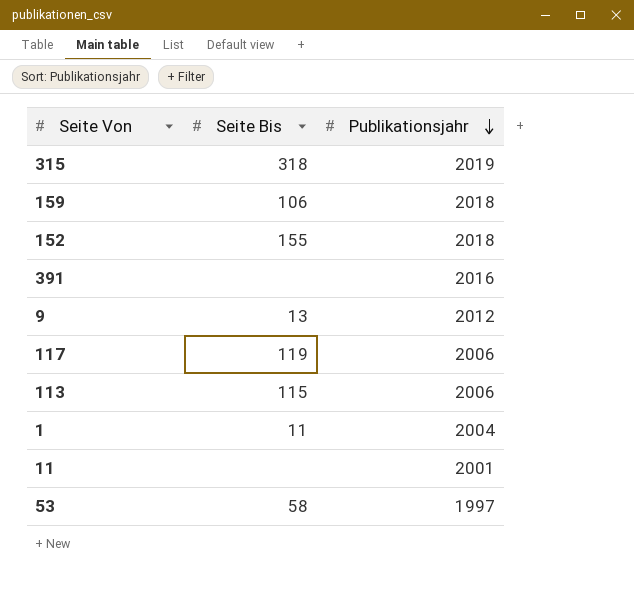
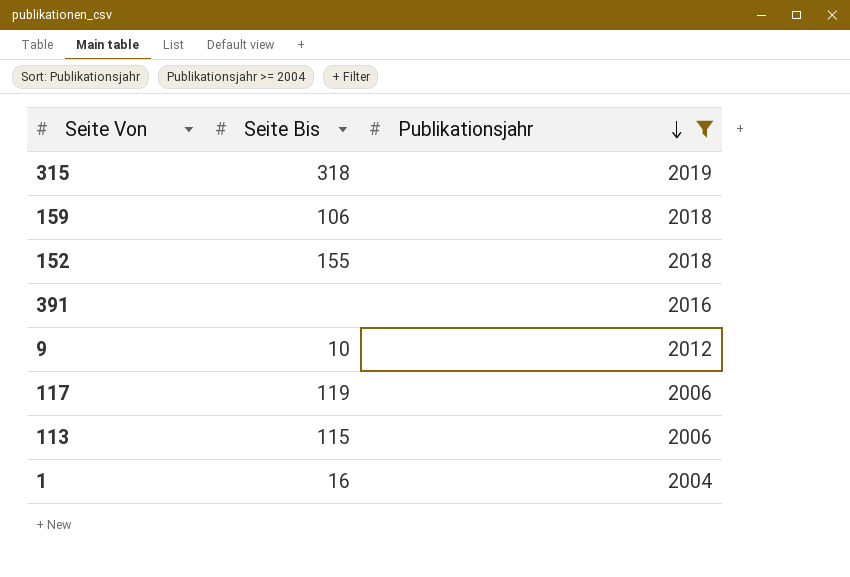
filter: none -> Publikationsjahr >= 2004
9 | Seite Bis: 13 -> 10
1 | Seite Bis: 11 -> 16

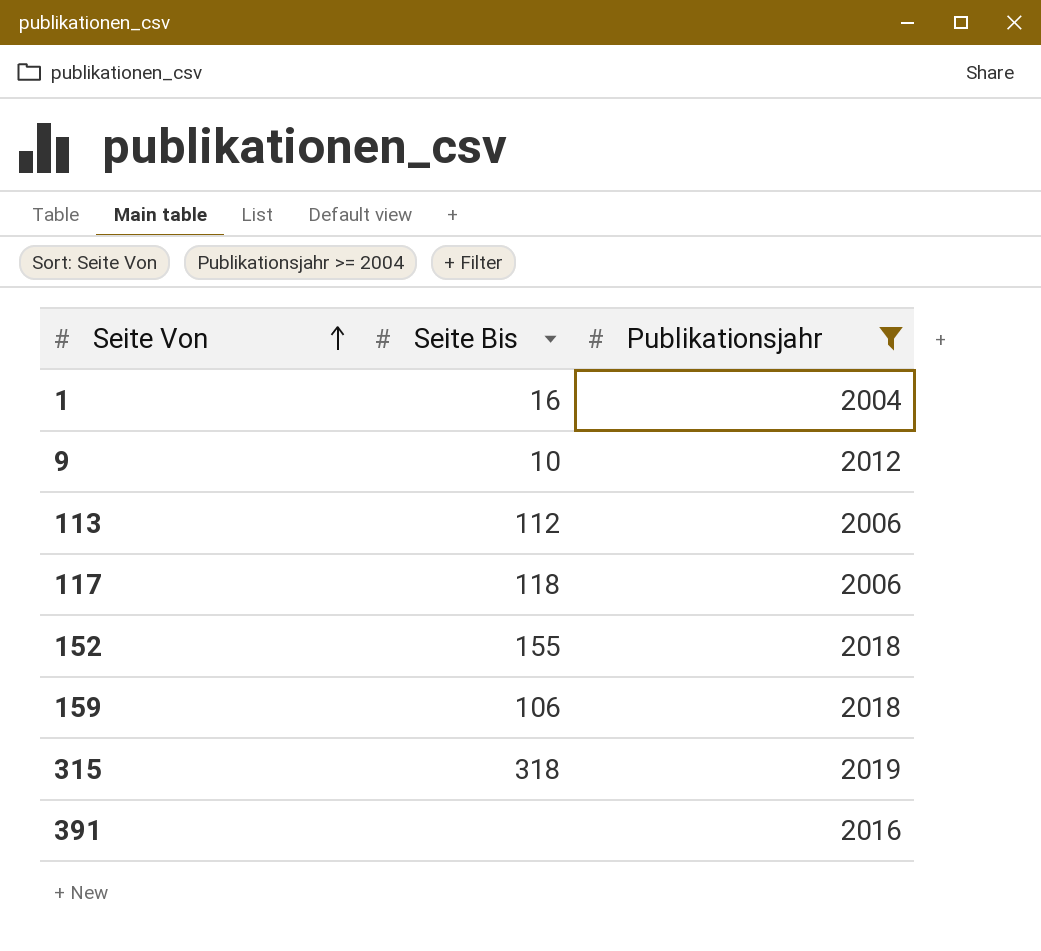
row order: Publikationsjahr descending -> Seite Von ascending
113 | Seite Bis: 115 -> 112
117 | Seite Bis: 119 -> 118

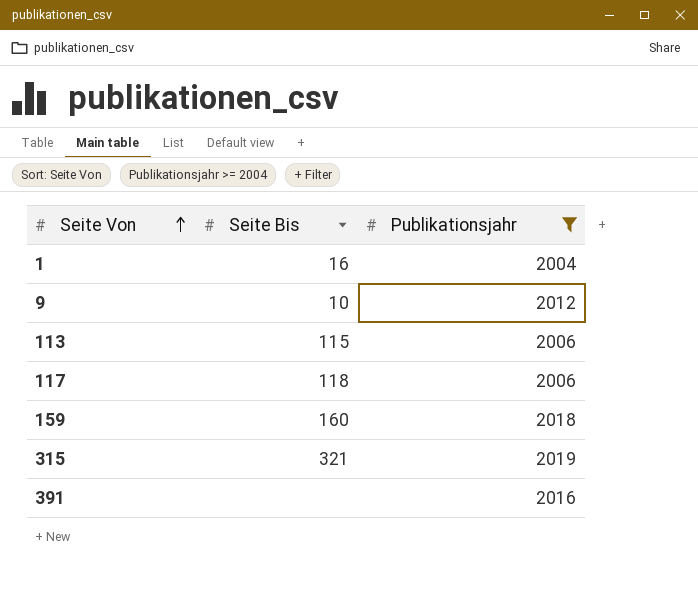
row 152: 155 | 2018 -> none
113 | Seite Bis: 112 -> 115
159 | Seite Bis: 106 -> 160
315 | Seite Bis: 318 -> 321

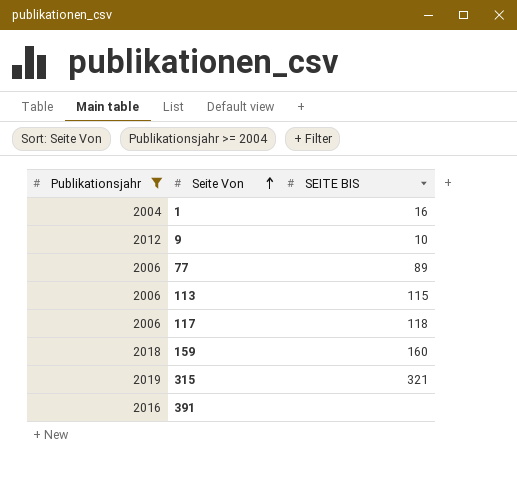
column Publikationsjahr | position: 3 -> 1
column name: Seite Bis -> SEITE BIS
row 77: none -> 2006 | 89

